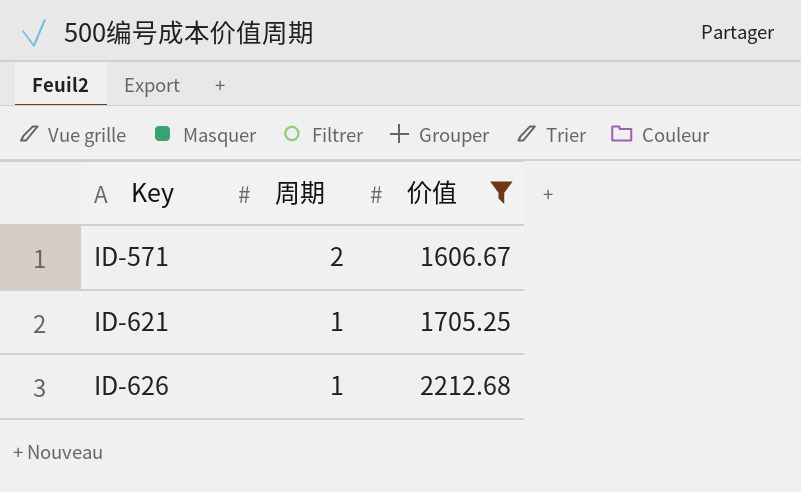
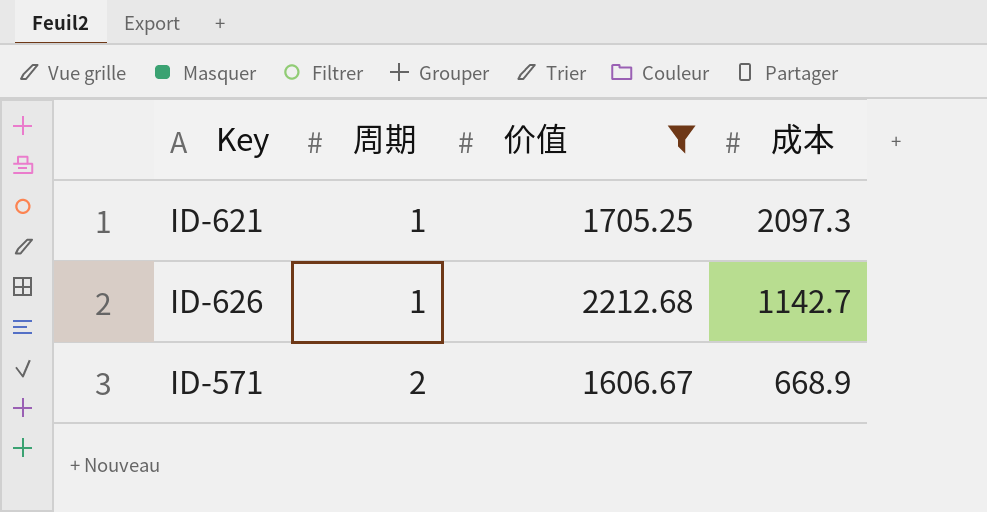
row order: Key ascending -> 周期 ascending
column 成本 | position: none -> 4

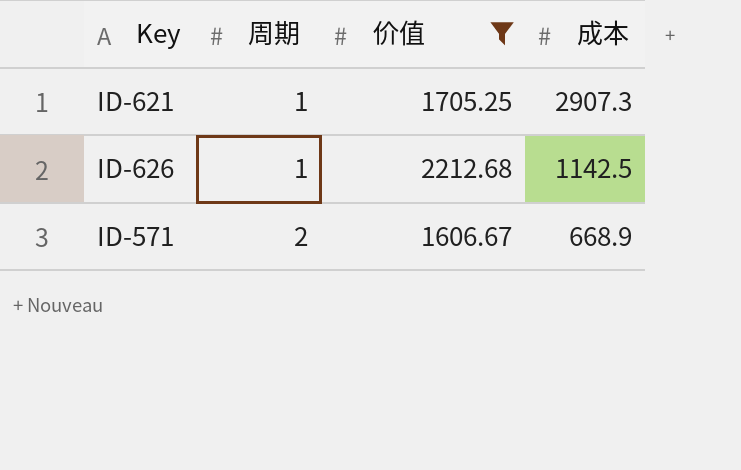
ID-621 | 成本: 2097.3 -> 2907.3
ID-626 | 成本: 1142.7 -> 1142.5

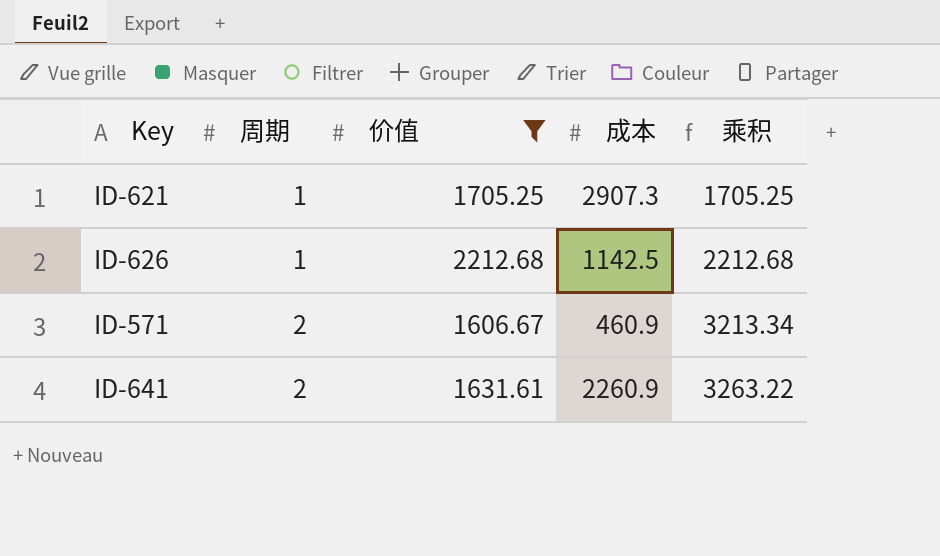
column 乘积 | formula: none -> [周期] * [价值]
ID-571 | 成本: 668.9 -> 460.9
row ID-641: none -> 2 | 1631.61 | 2260.9 | 3263.22

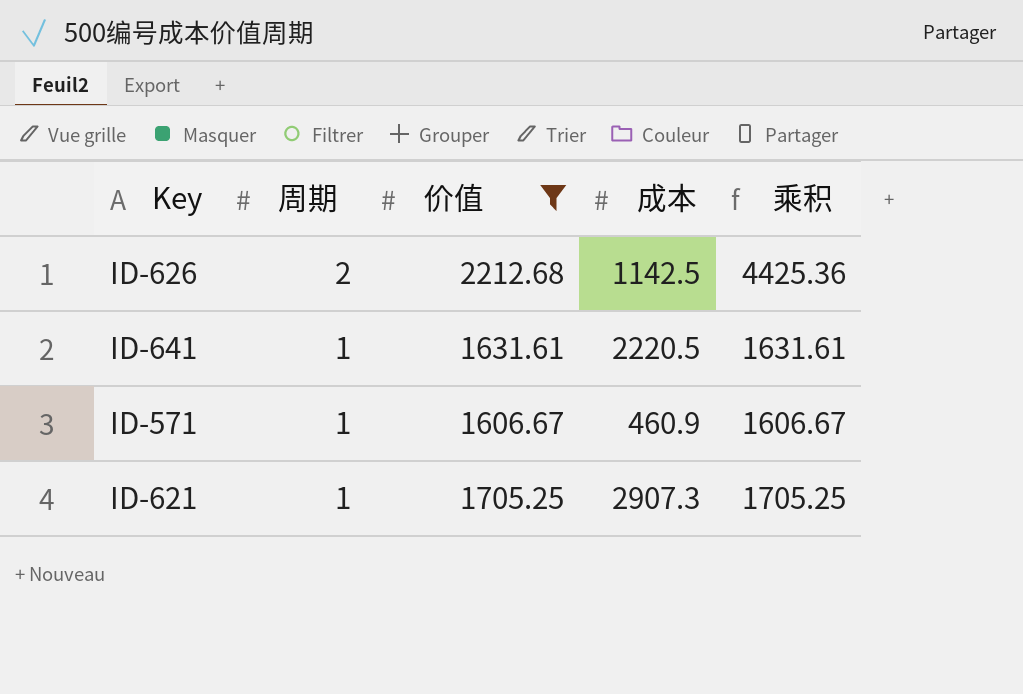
row order: 周期 ascending -> 周期 descending
ID-626 | 周期: 1 -> 2
ID-626 | 乘积: 2212.68 -> 4425.36
ID-641 | 周期: 2 -> 1
ID-641 | 成本: 2260.9 -> 2220.5
ID-641 | 乘积: 3263.22 -> 1631.61
ID-571 | 周期: 2 -> 1
ID-571 | 乘积: 3213.34 -> 1606.67

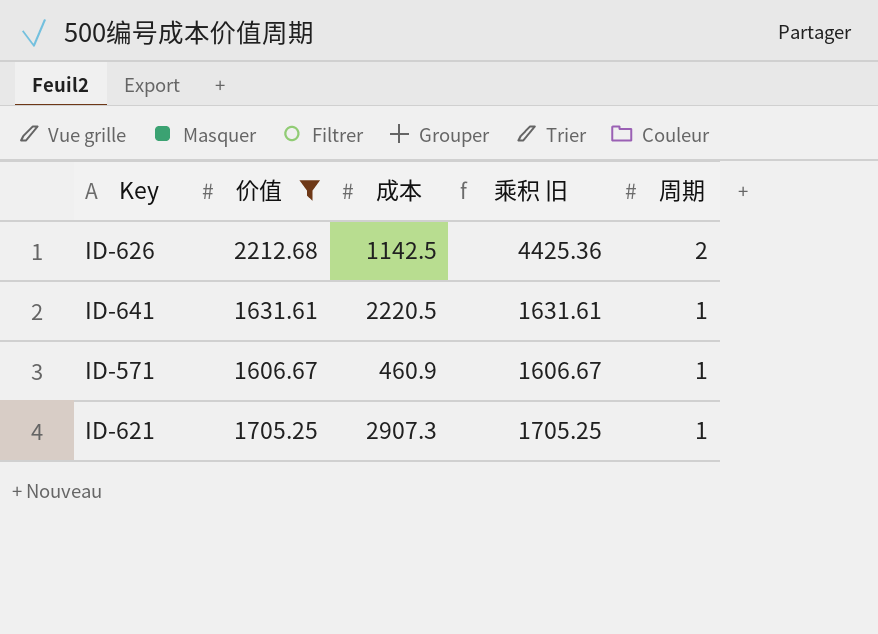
column name: 乘积 -> 乘积 旧
column 周期 | position: 2 -> 5

